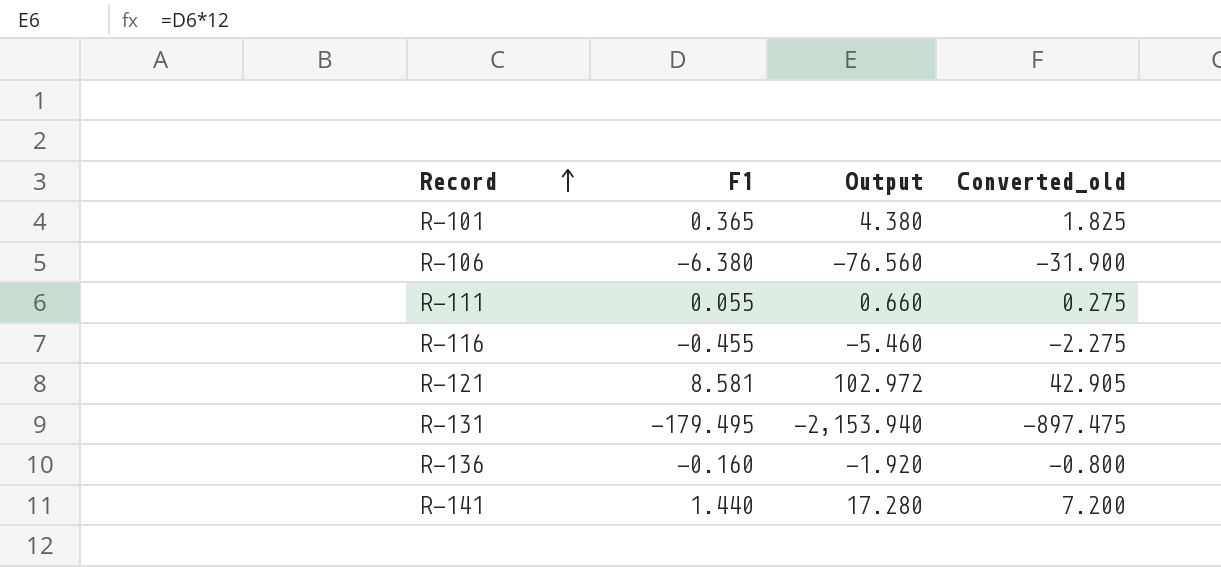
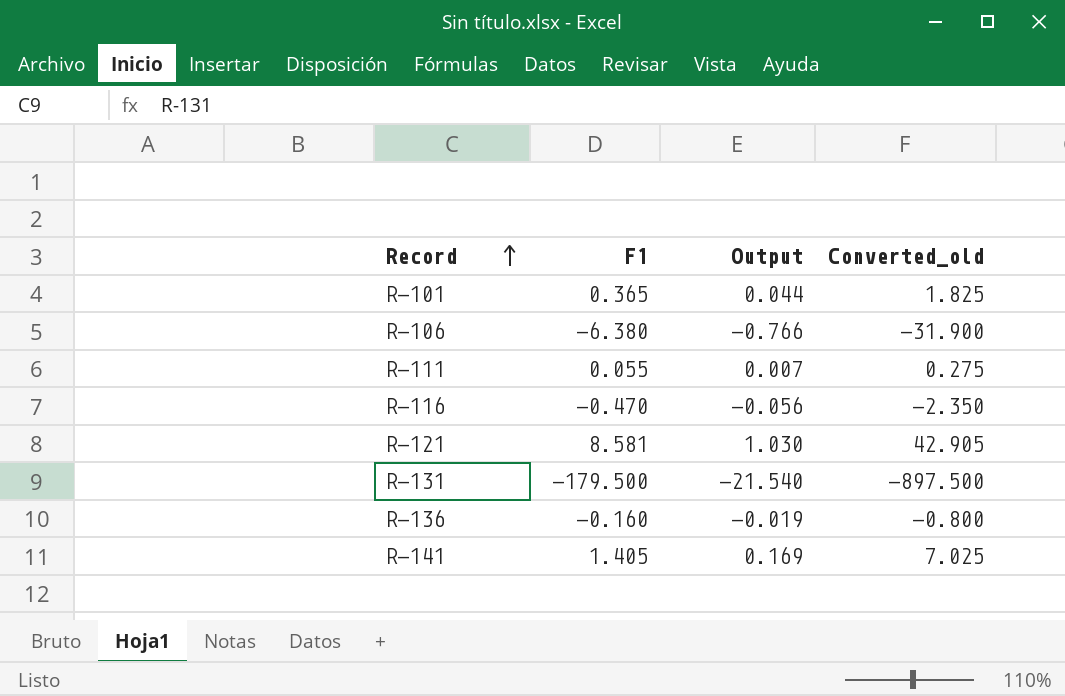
column Output | formula: [F1] * 12 -> [F1] * 0.12
R-116 | F1: -0.455 -> -0.470
R-116 | Converted_old: -2.275 -> -2.350
R-131 | F1: -179.495 -> -179.500
R-131 | Converted_old: -897.475 -> -897.500
R-141 | F1: 1.440 -> 1.405
R-141 | Converted_old: 7.200 -> 7.025

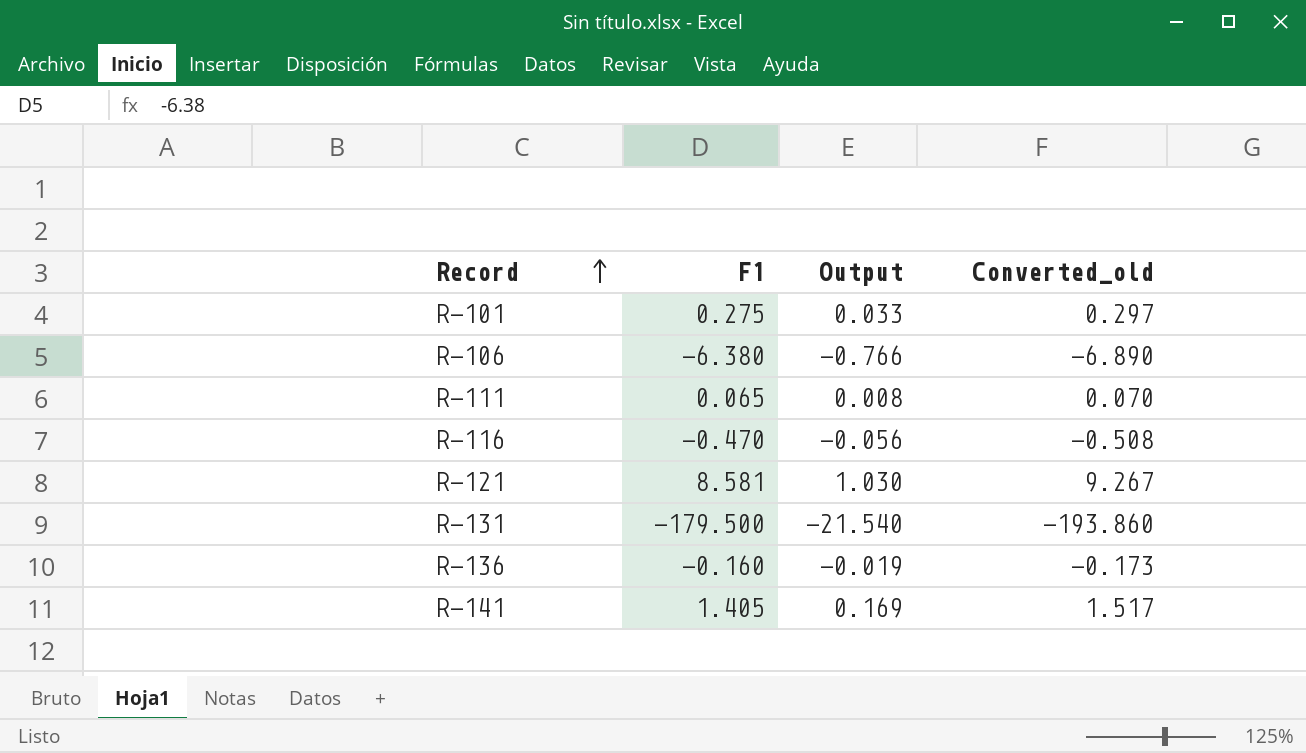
column Converted_old | formula: [F1] * 5 -> [F1] * 1.08
R-101 | F1: 0.365 -> 0.275
R-101 | Output: 0.044 -> 0.033
R-111 | F1: 0.055 -> 0.065
R-111 | Output: 0.007 -> 0.008

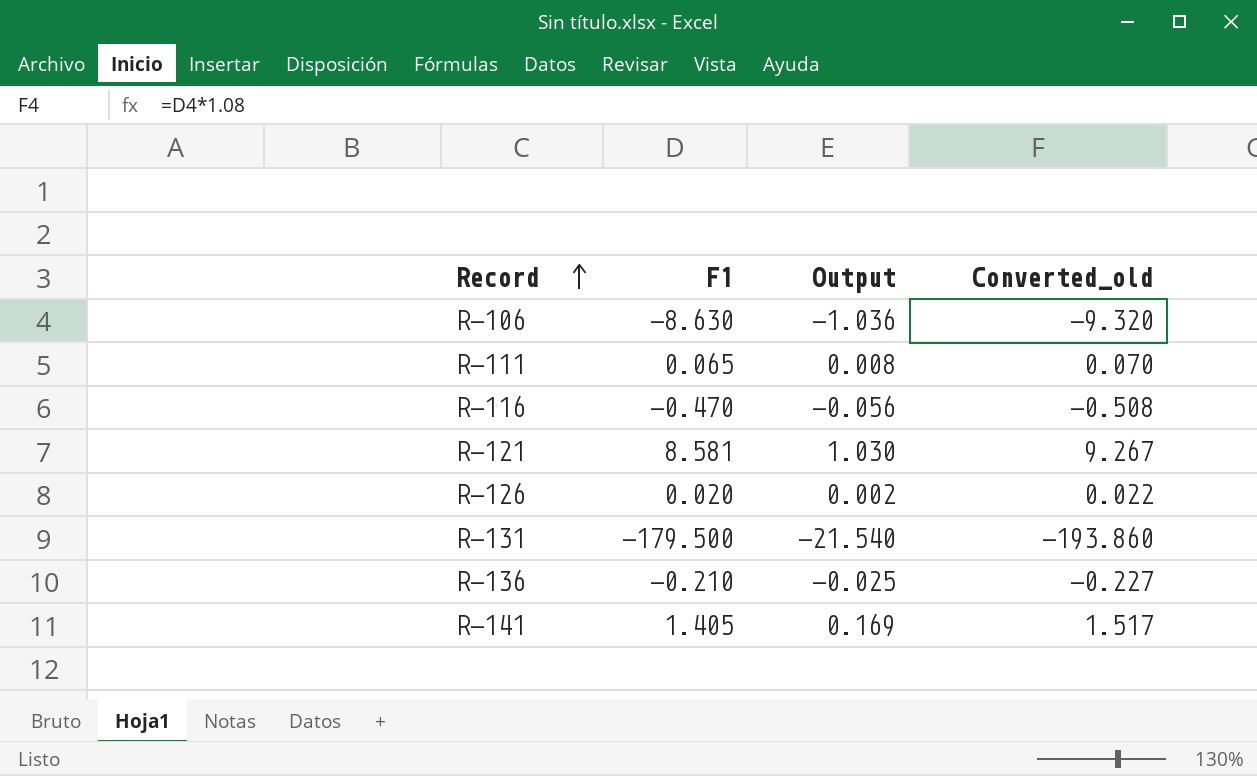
row R-101: 0.275 | 0.033 | 0.297 -> none
R-106 | F1: -6.380 -> -8.630
R-106 | Output: -0.766 -> -1.036
R-106 | Converted_old: -6.890 -> -9.320
row R-126: none -> 0.020 | 0.002 | 0.022
R-136 | F1: -0.160 -> -0.210
R-136 | Output: -0.019 -> -0.025
R-136 | Converted_old: -0.173 -> -0.227

